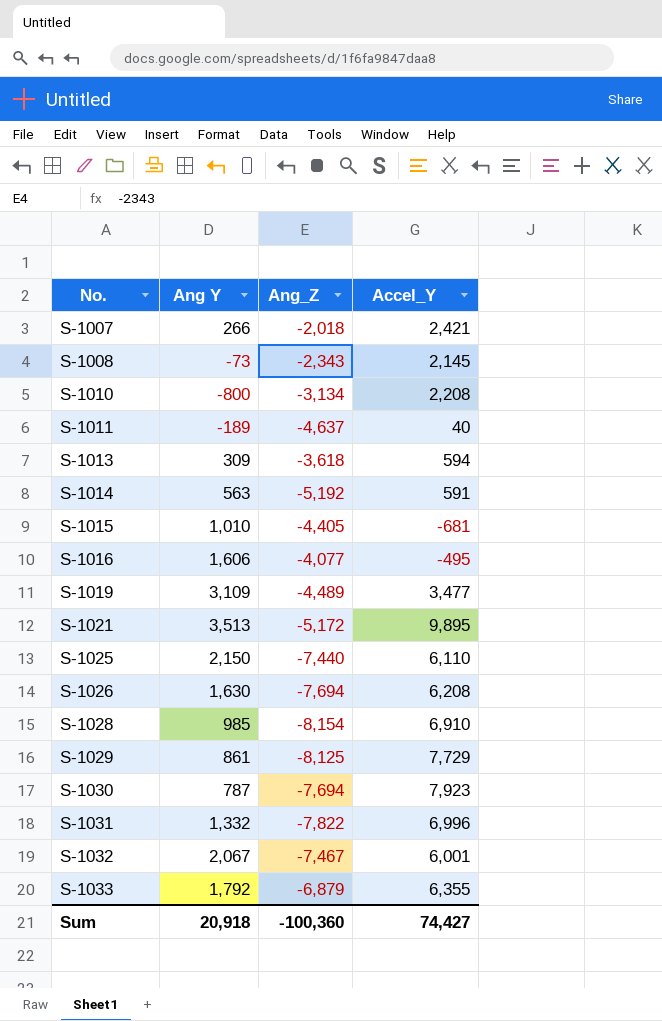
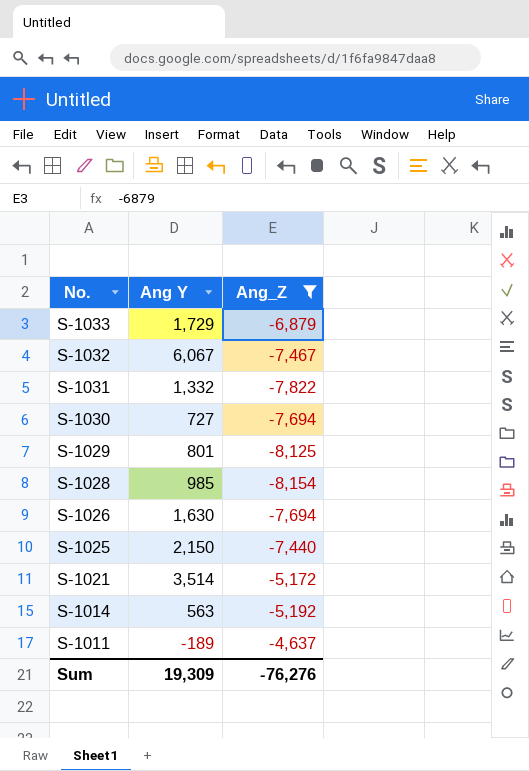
filter: none -> Ang_Z <= -4,637
row order: No. ascending -> No. descending
column Accel_Y | position: 4 -> none
S-1033 | Ang Y: 1,792 -> 1,729
S-1032 | Ang Y: 2,067 -> 6,067
S-1030 | Ang Y: 787 -> 727
S-1029 | Ang Y: 861 -> 801
S-1021 | Ang Y: 3,513 -> 3,514
Sum | Ang Y: 20,918 -> 19,309
Sum | Ang_Z: -100,360 -> -76,276

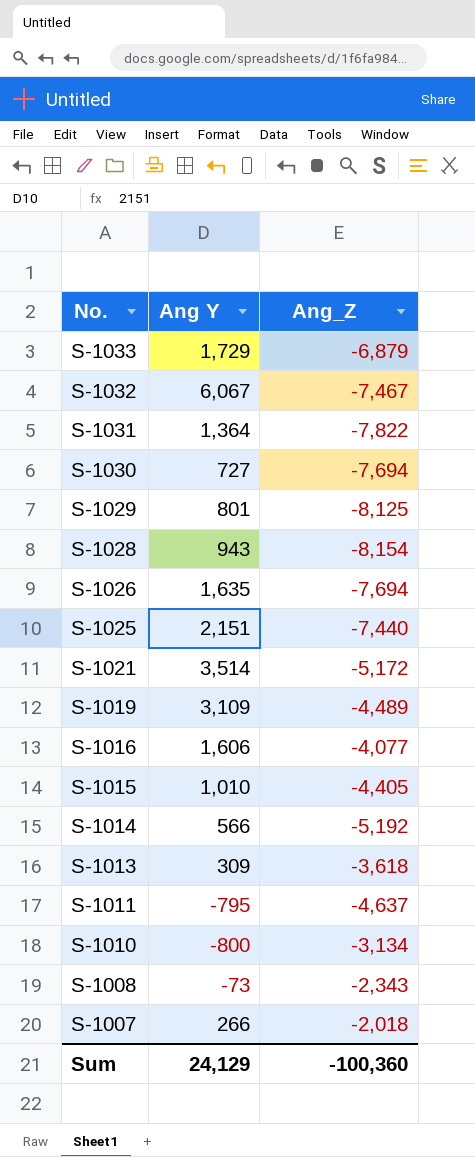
filter: Ang_Z <= -4,637 -> none
S-1031 | Ang Y: 1,332 -> 1,364
S-1028 | Ang Y: 985 -> 943
S-1026 | Ang Y: 1,630 -> 1,635
S-1025 | Ang Y: 2,150 -> 2,151
S-1014 | Ang Y: 563 -> 566
S-1011 | Ang Y: -189 -> -795
Sum | Ang Y: 19,309 -> 24,129
Sum | Ang_Z: -76,276 -> -100,360

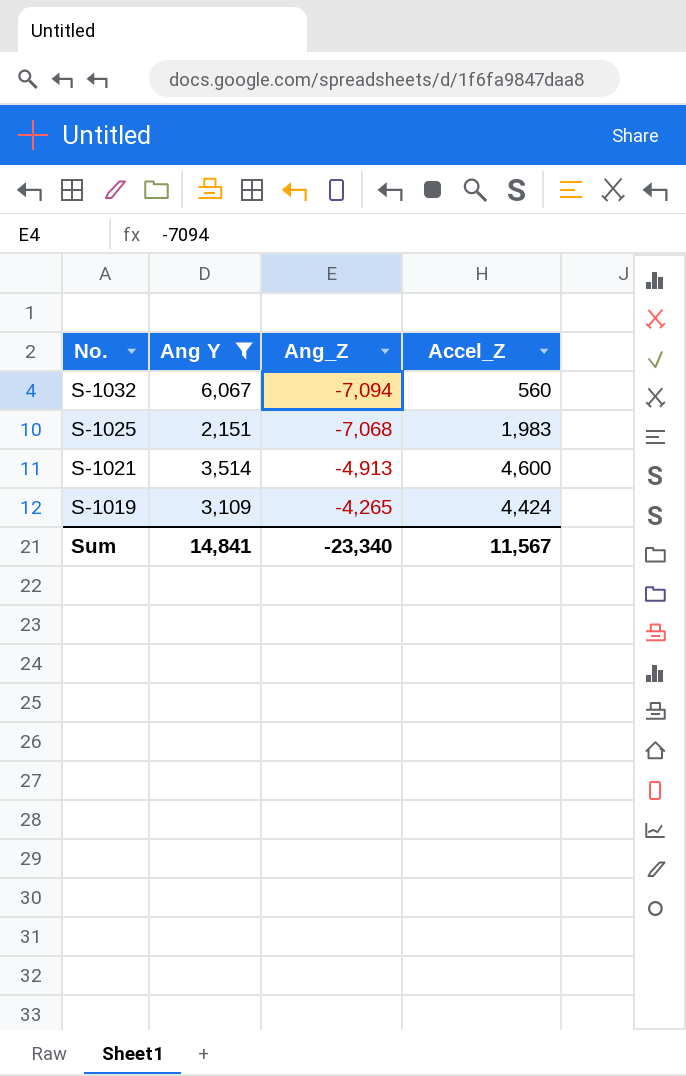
filter: none -> Ang Y >= 2,151
column Accel_Z | position: none -> 4
S-1032 | Ang_Z: -7,467 -> -7,094
S-1025 | Ang_Z: -7,440 -> -7,068
S-1021 | Ang_Z: -5,172 -> -4,913
S-1019 | Ang_Z: -4,489 -> -4,265
Sum | Ang Y: 24,129 -> 14,841
Sum | Ang_Z: -100,360 -> -23,340

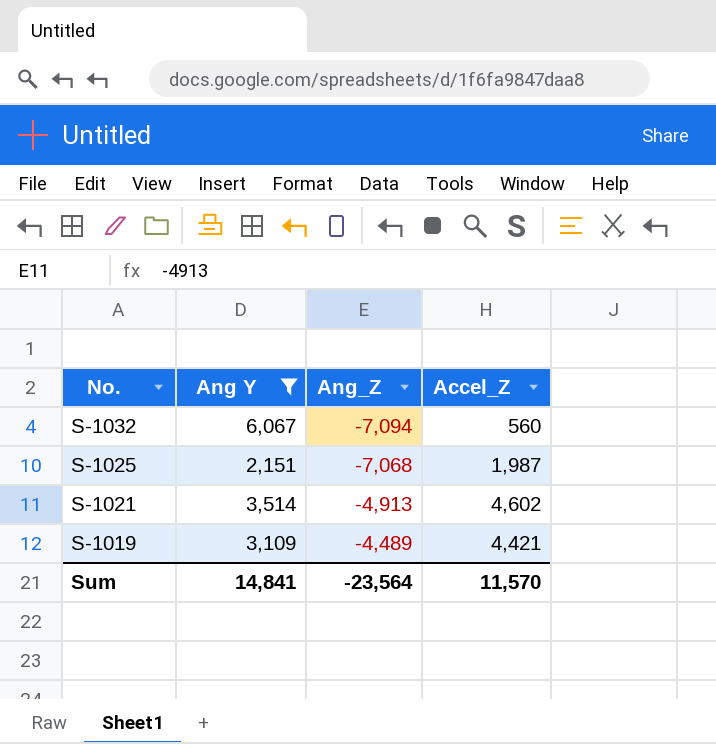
S-1025 | Accel_Z: 1,983 -> 1,987
S-1021 | Accel_Z: 4,600 -> 4,602
S-1019 | Ang_Z: -4,265 -> -4,489
S-1019 | Accel_Z: 4,424 -> 4,421
Sum | Ang_Z: -23,340 -> -23,564
Sum | Accel_Z: 11,567 -> 11,570

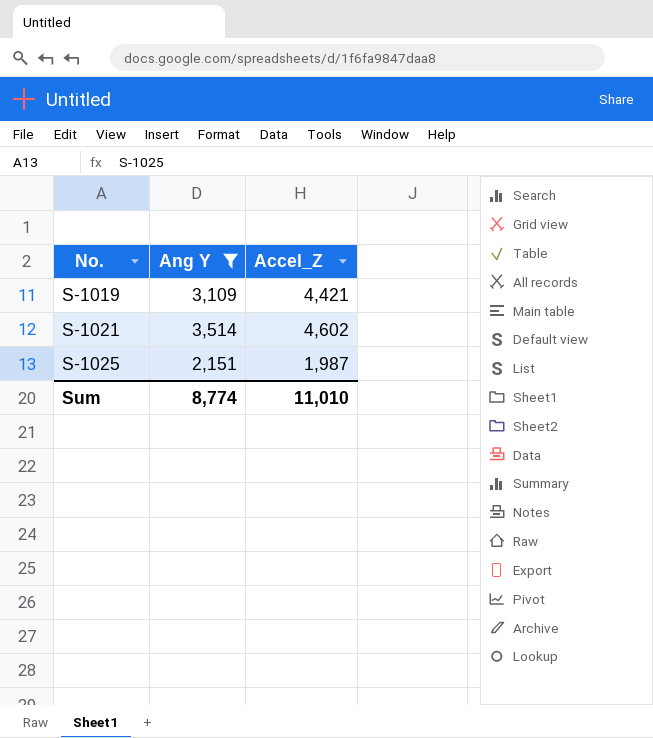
row order: No. descending -> No. ascending
column Ang_Z | position: 3 -> none
row S-1032: 6,067 | -7,094 | 560 -> none
Sum | Ang Y: 14,841 -> 8,774
Sum | Accel_Z: 11,570 -> 11,010

